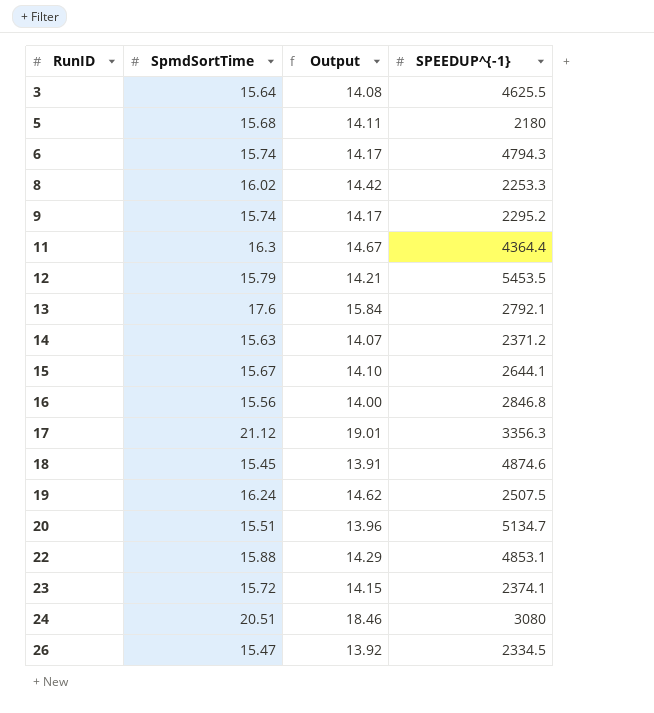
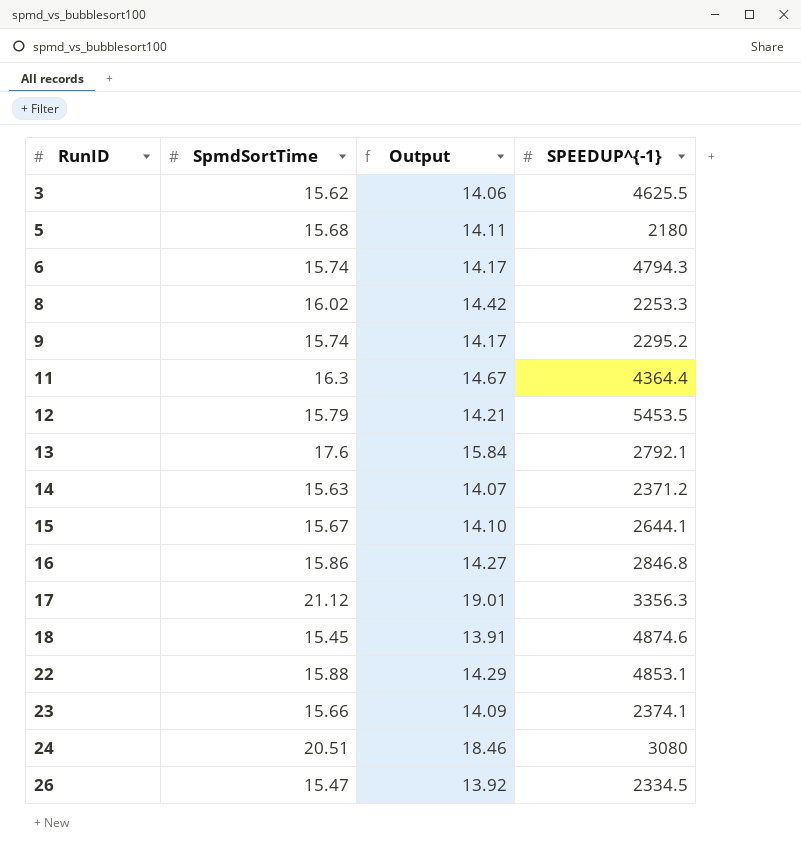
row 19: 16.24 | 14.62 | 2507.5 -> none
row 20: 15.51 | 13.96 | 5134.7 -> none
3 | SpmdSortTime: 15.64 -> 15.62
3 | Output: 14.08 -> 14.06
16 | SpmdSortTime: 15.56 -> 15.86
16 | Output: 14.00 -> 14.27
23 | SpmdSortTime: 15.72 -> 15.66
23 | Output: 14.15 -> 14.09

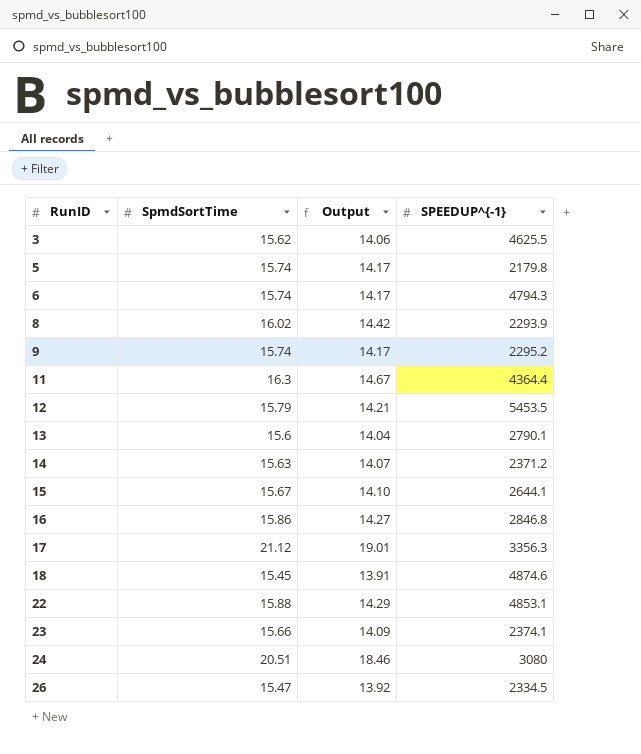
5 | SpmdSortTime: 15.68 -> 15.74
5 | Output: 14.11 -> 14.17
5 | SPEEDUP^{-1}: 2180 -> 2179.8
8 | SPEEDUP^{-1}: 2253.3 -> 2293.9
13 | SpmdSortTime: 17.6 -> 15.6
13 | Output: 15.84 -> 14.04
13 | SPEEDUP^{-1}: 2792.1 -> 2790.1

